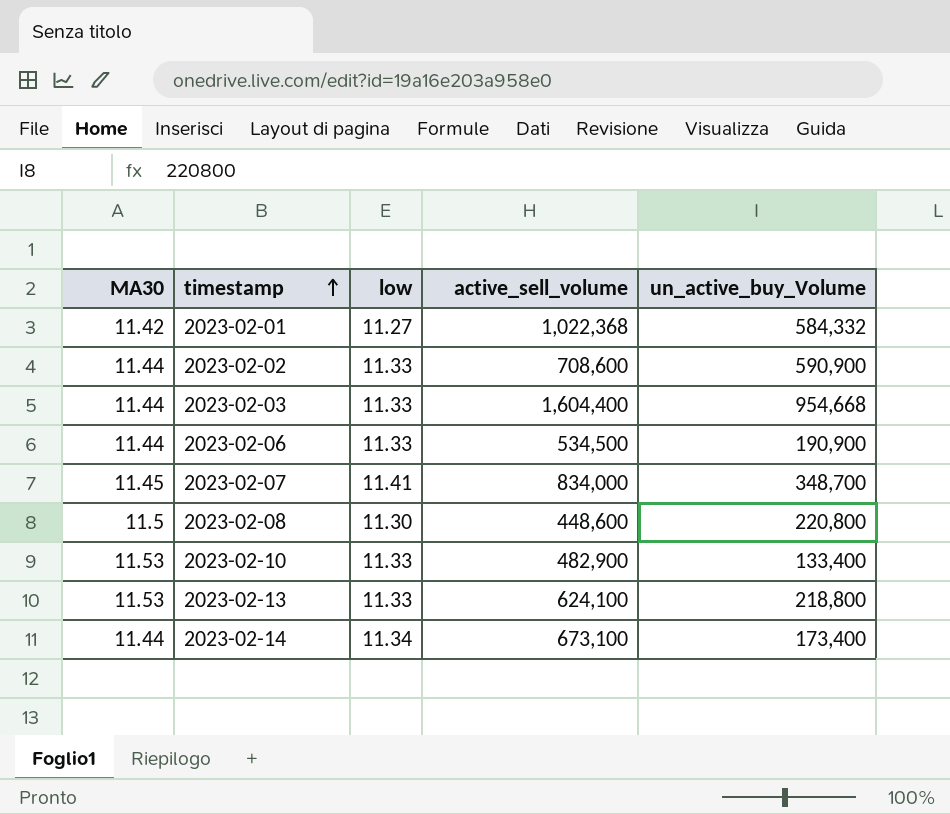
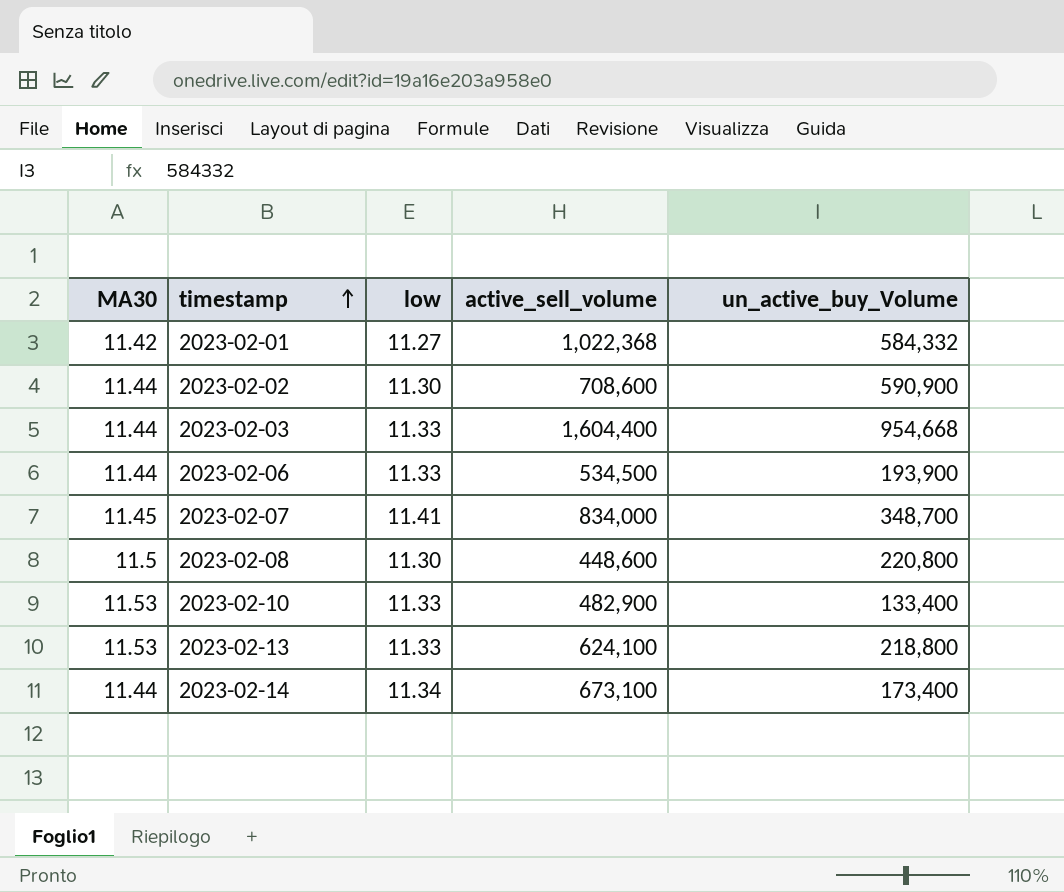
2023-02-02 | low: 11.33 -> 11.30
2023-02-06 | un_active_buy_Volume: 190,900 -> 193,900

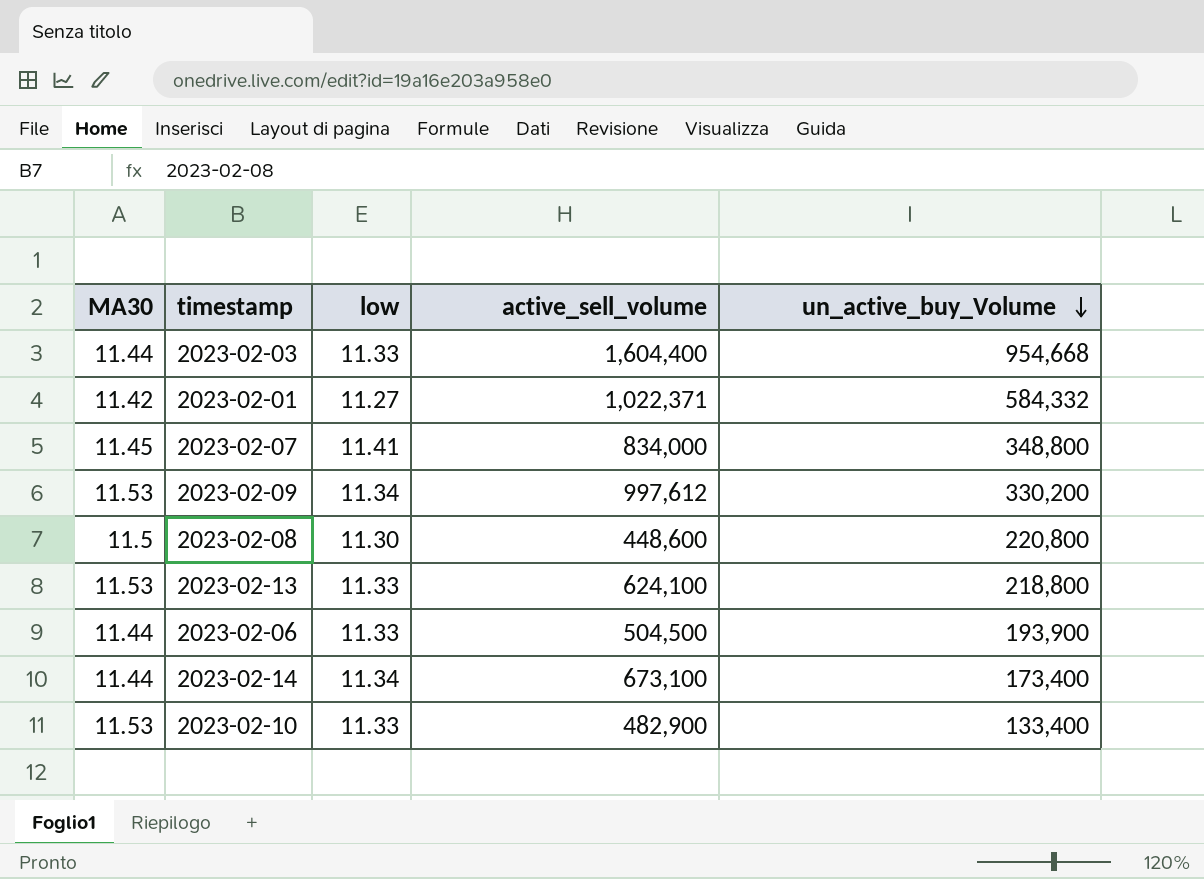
row order: timestamp ascending -> un_active_buy_Volume descending
row 2023-02-02: 11.44 | 11.30 | 708,600 | 590,900 -> none
2023-02-01 | active_sell_volume: 1,022,368 -> 1,022,371
2023-02-07 | un_active_buy_Volume: 348,700 -> 348,800
row 2023-02-09: none -> 11.53 | 11.34 | 997,612 | 330,200
2023-02-06 | active_sell_volume: 534,500 -> 504,500

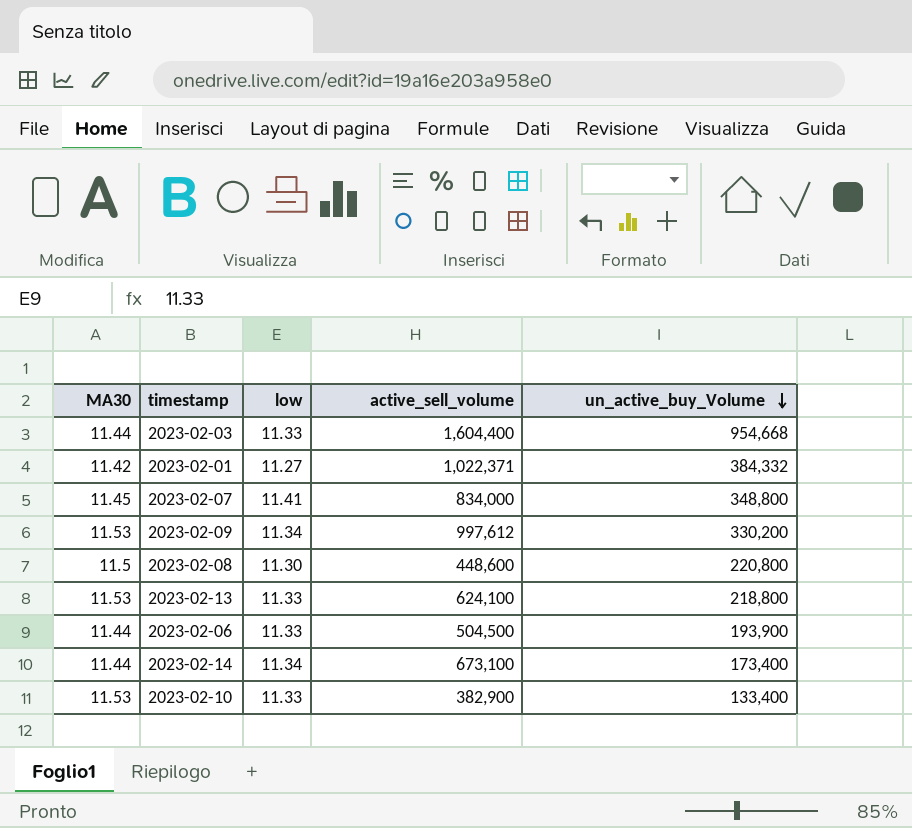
2023-02-01 | un_active_buy_Volume: 584,332 -> 384,332
2023-02-10 | active_sell_volume: 482,900 -> 382,900

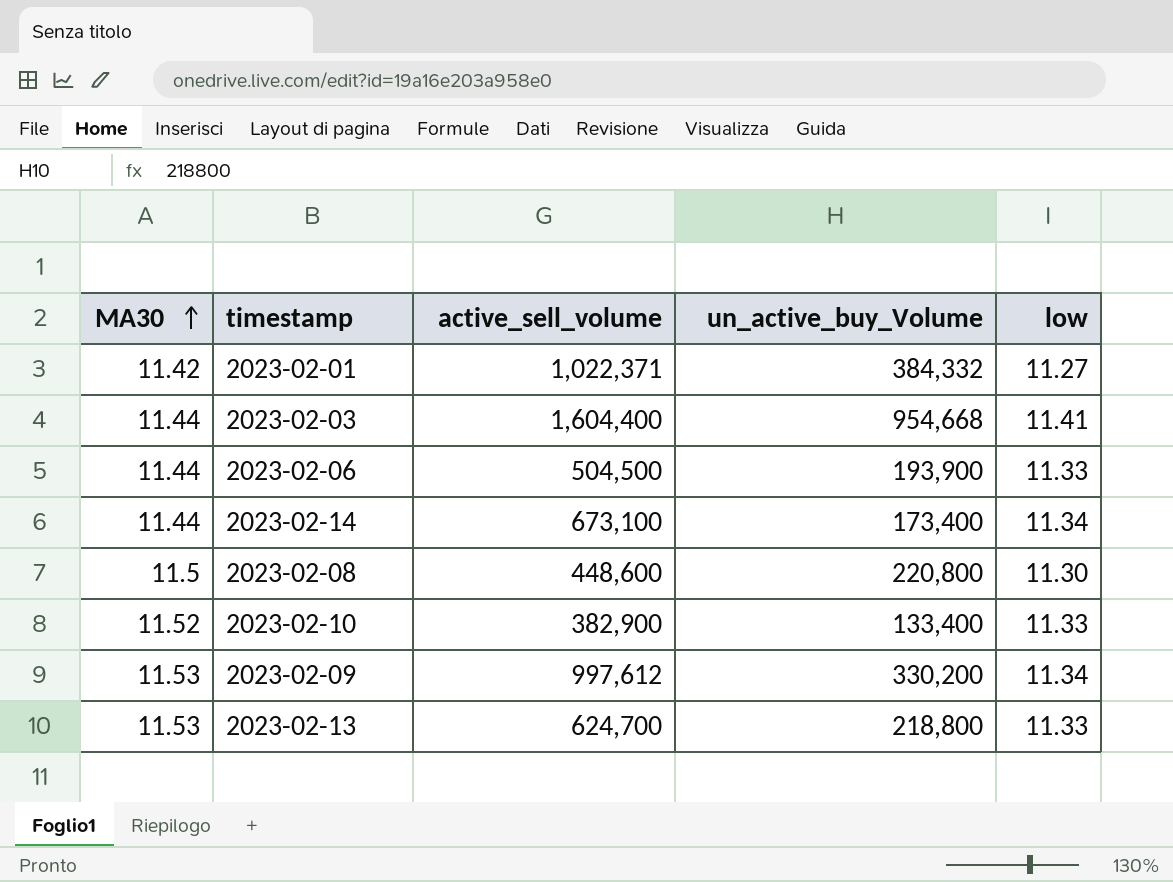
row order: un_active_buy_Volume descending -> MA30 ascending
column low | position: 3 -> 5
row 2023-02-07: 11.45 | 11.41 | 834,000 | 348,800 -> none
2023-02-03 | low: 11.33 -> 11.41
2023-02-10 | MA30: 11.53 -> 11.52
2023-02-13 | active_sell_volume: 624,100 -> 624,700

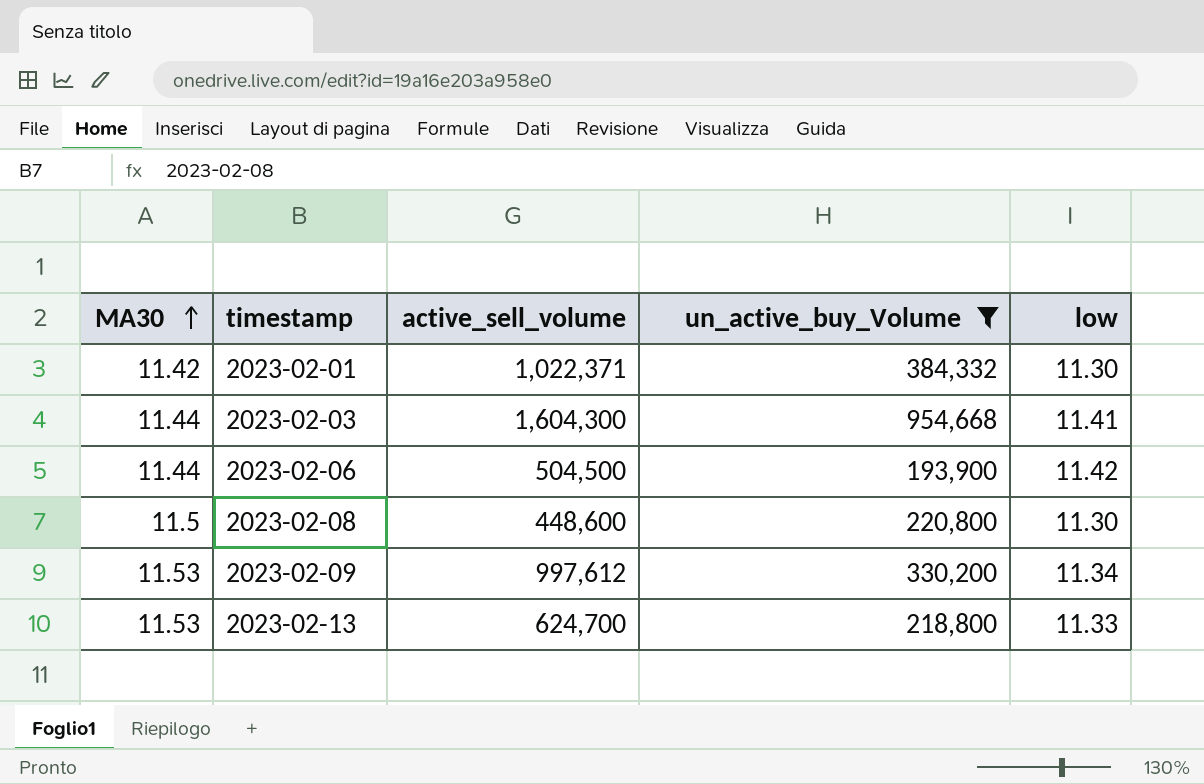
filter: none -> un_active_buy_Volume >= 193,900
2023-02-01 | low: 11.27 -> 11.30
2023-02-03 | active_sell_volume: 1,604,400 -> 1,604,300
2023-02-06 | low: 11.33 -> 11.42

